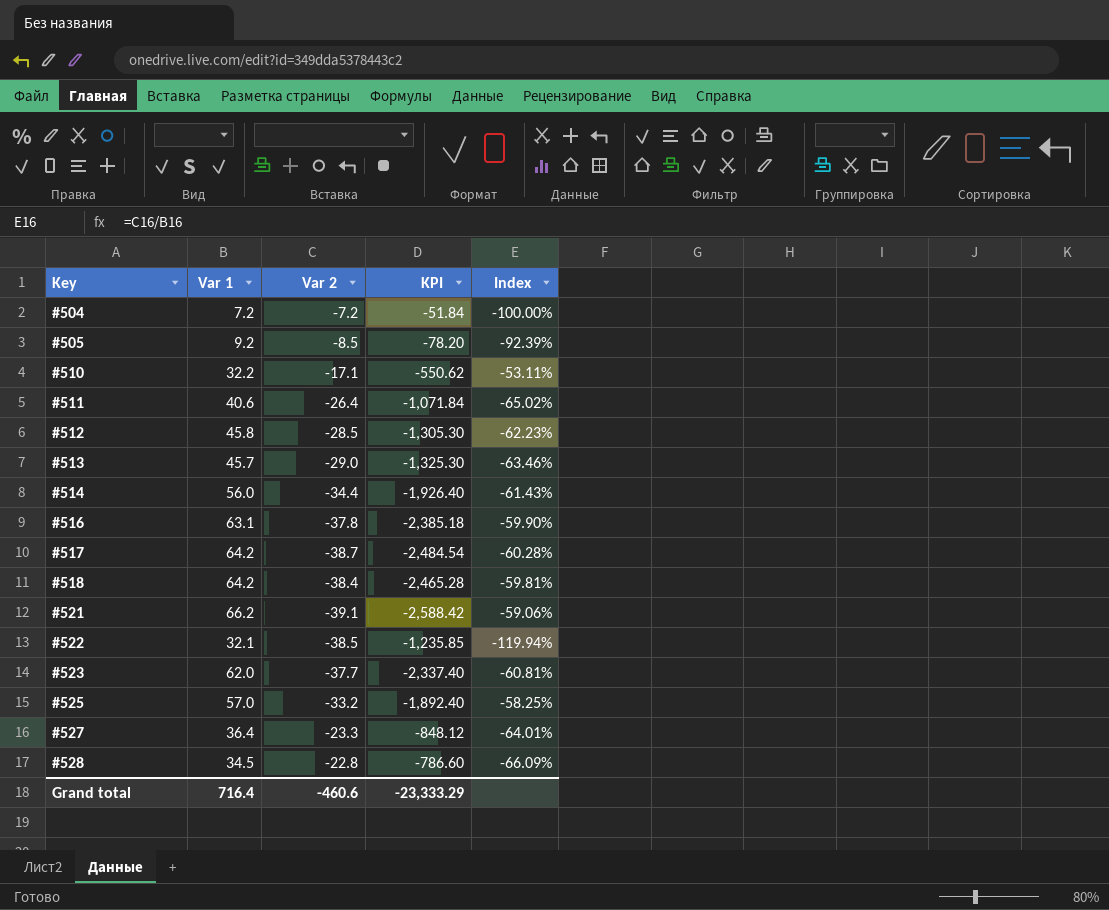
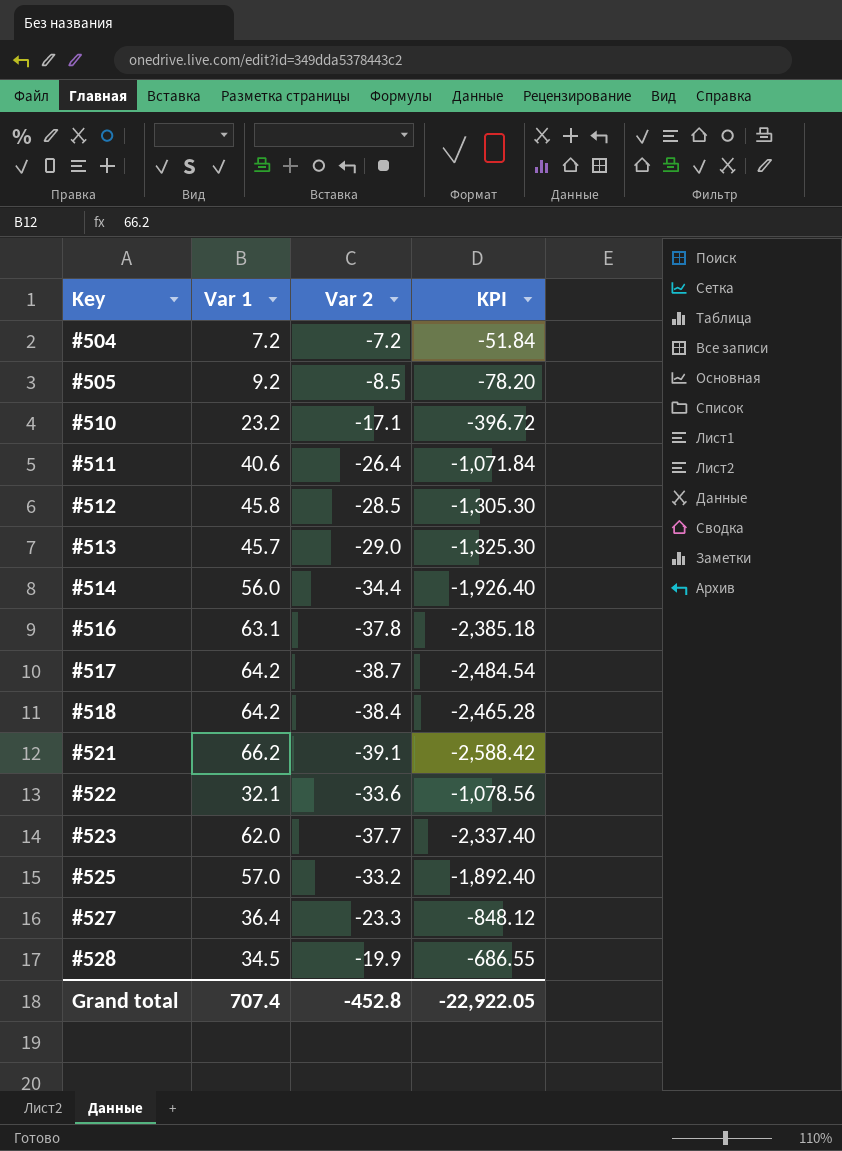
column Index | formula: [Var 2] / [Var 1] -> none
#510 | Var 1: 32.2 -> 23.2
#510 | KPI: -550.62 -> -396.72
#522 | Var 2: -38.5 -> -33.6
#522 | KPI: -1,235.85 -> -1,078.56
#528 | Var 2: -22.8 -> -19.9
#528 | KPI: -786.60 -> -686.55
Grand total | Var 1: 716.4 -> 707.4
Grand total | Var 2: -460.6 -> -452.8
Grand total | KPI: -23,333.29 -> -22,922.05

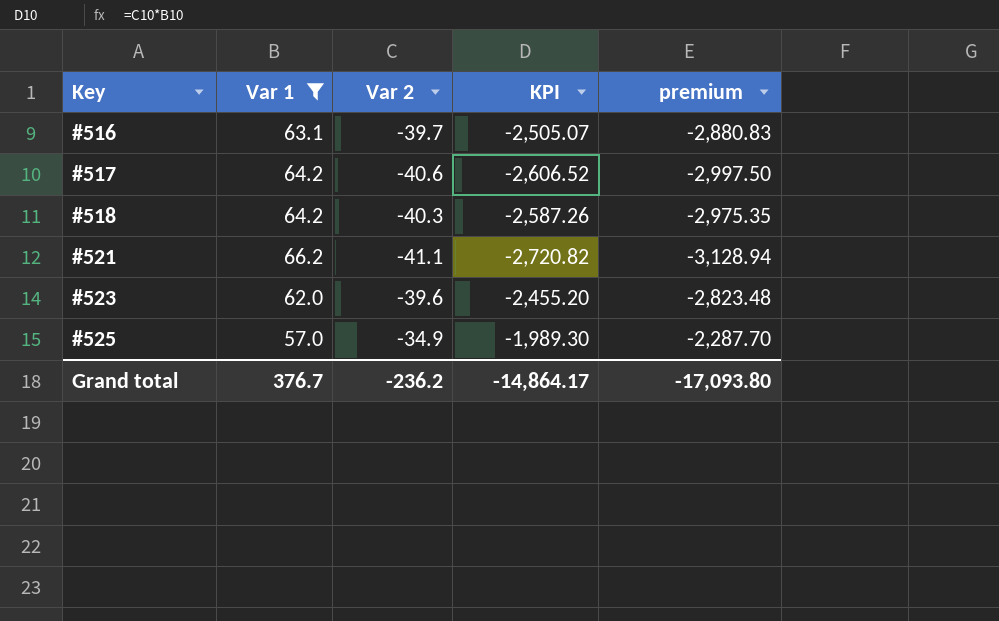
filter: none -> Var 1 >= 57.0
column premium | formula: none -> [KPI] * 1.15
#516 | Var 2: -37.8 -> -39.7
#516 | KPI: -2,385.18 -> -2,505.07
#517 | Var 2: -38.7 -> -40.6
#517 | KPI: -2,484.54 -> -2,606.52
#518 | Var 2: -38.4 -> -40.3
#518 | KPI: -2,465.28 -> -2,587.26
#521 | Var 2: -39.1 -> -41.1
#521 | KPI: -2,588.42 -> -2,720.82
#523 | Var 2: -37.7 -> -39.6
#523 | KPI: -2,337.40 -> -2,455.20
#525 | Var 2: -33.2 -> -34.9
#525 | KPI: -1,892.40 -> -1,989.30
Grand total | Var 1: 707.4 -> 376.7
Grand total | Var 2: -452.8 -> -236.2
Grand total | KPI: -22,922.05 -> -14,864.17

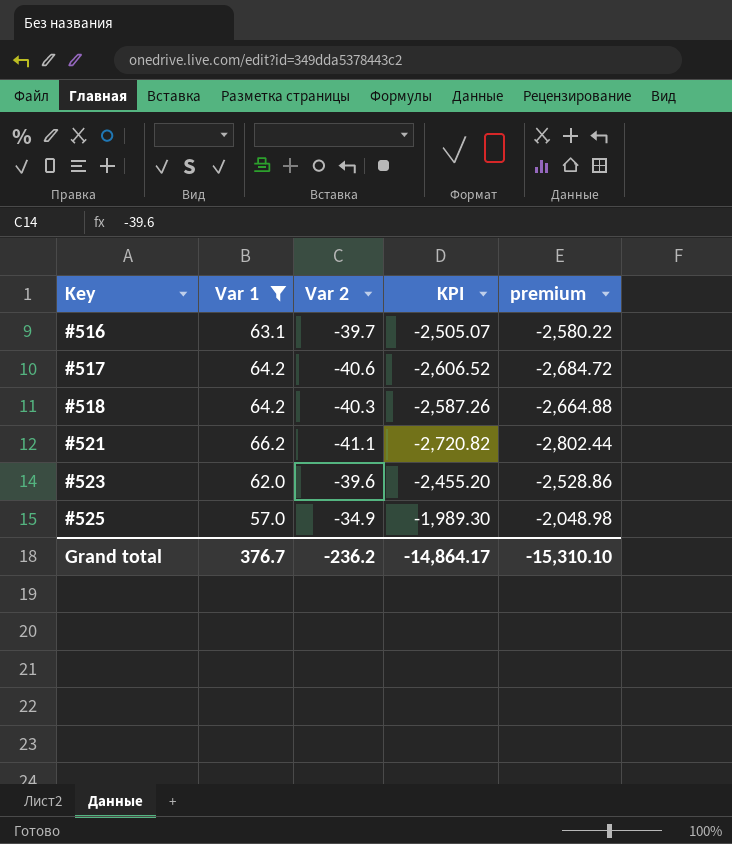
column premium | formula: [KPI] * 1.15 -> [KPI] * 1.03
Grand total | premium: -17,093.80 -> -15,310.10

